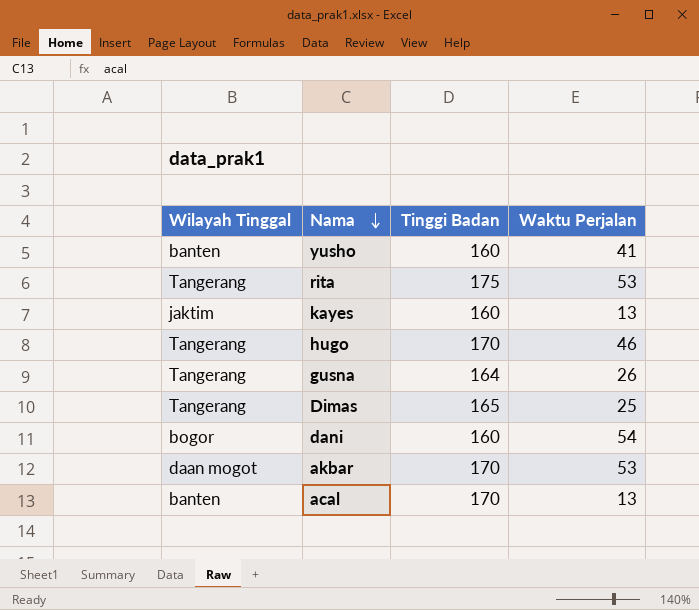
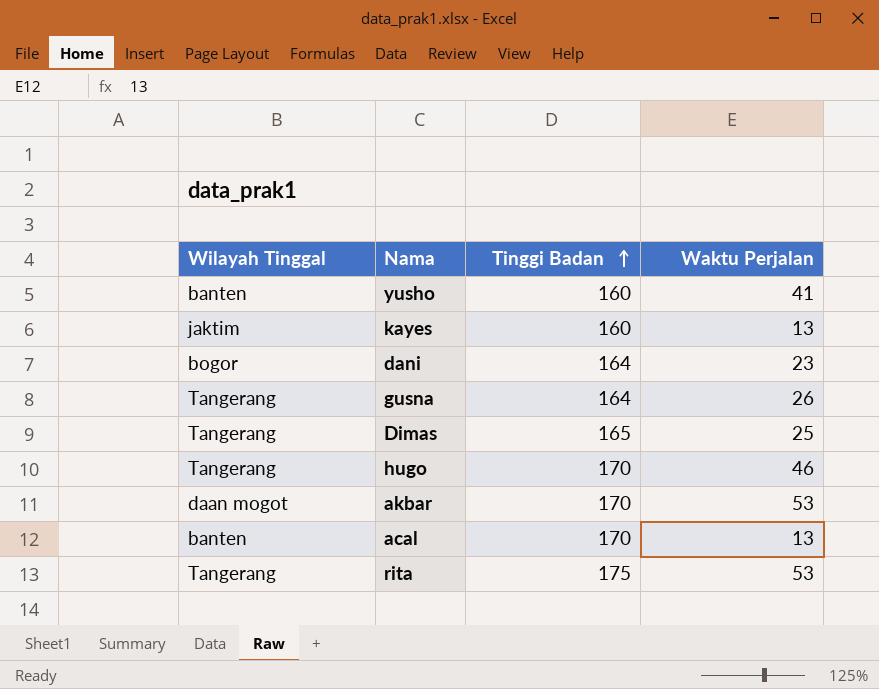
row order: Nama descending -> Tinggi Badan ascending
dani | Tinggi Badan: 160 -> 164
dani | Waktu Perjalan: 54 -> 23

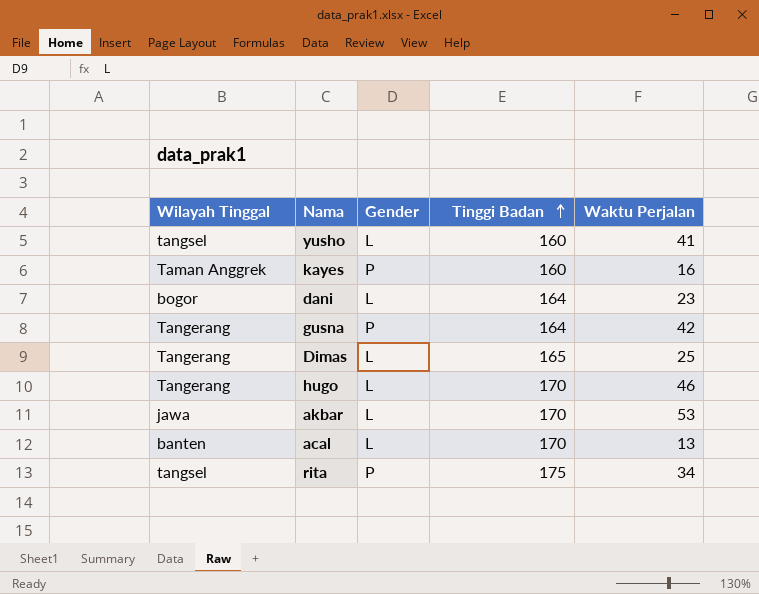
column Gender | position: none -> 3
yusho | Wilayah Tinggal: banten -> tangsel
kayes | Wilayah Tinggal: jaktim -> Taman Anggrek
kayes | Waktu Perjalan: 13 -> 16
gusna | Waktu Perjalan: 26 -> 42
akbar | Wilayah Tinggal: daan mogot -> jawa
rita | Wilayah Tinggal: Tangerang -> tangsel
rita | Waktu Perjalan: 53 -> 34

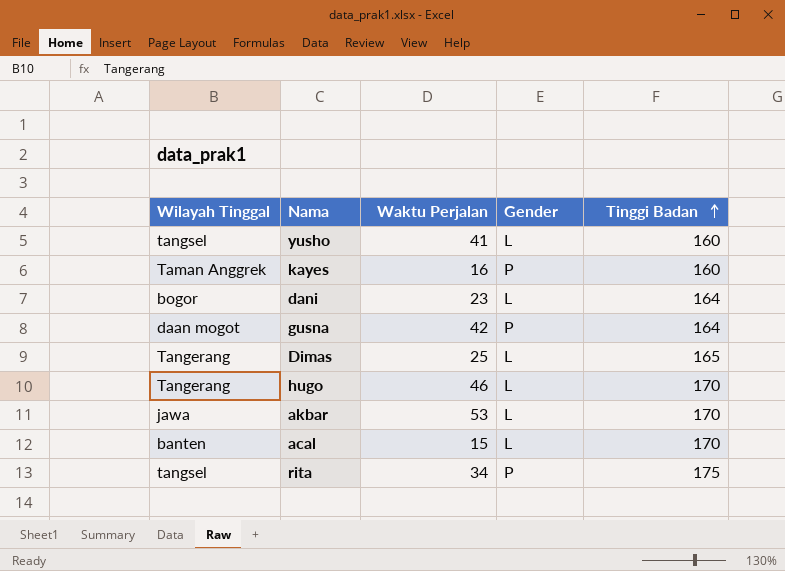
column Waktu Perjalan | position: 5 -> 3
gusna | Wilayah Tinggal: Tangerang -> daan mogot
acal | Waktu Perjalan: 13 -> 15

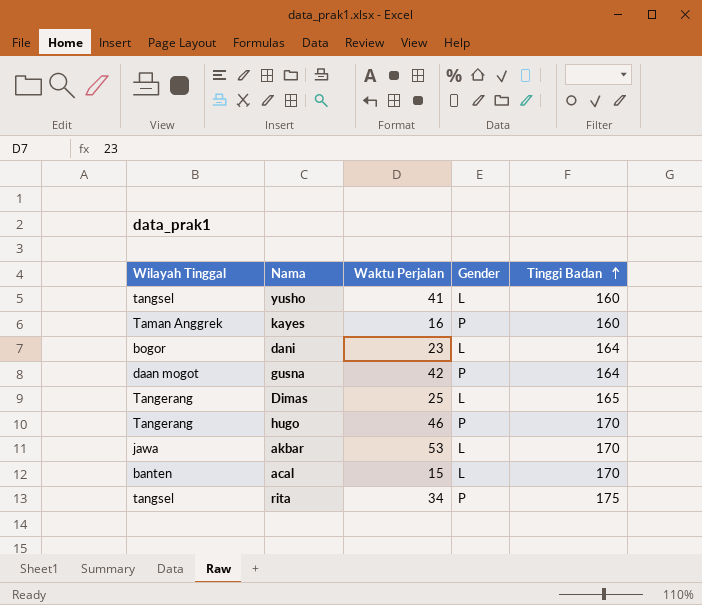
hugo | Gender: L -> P

